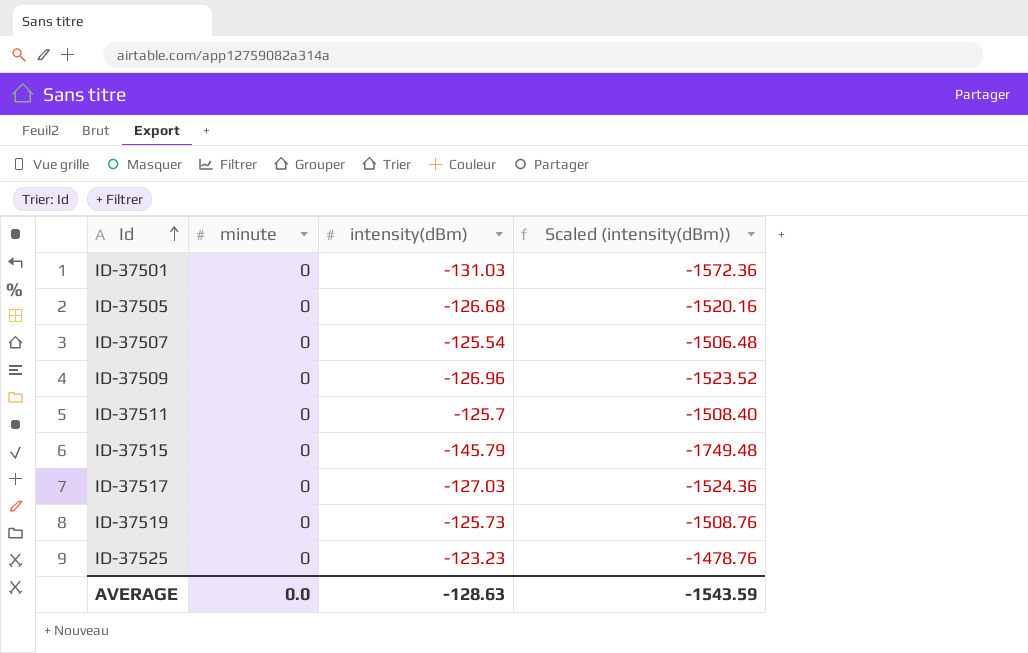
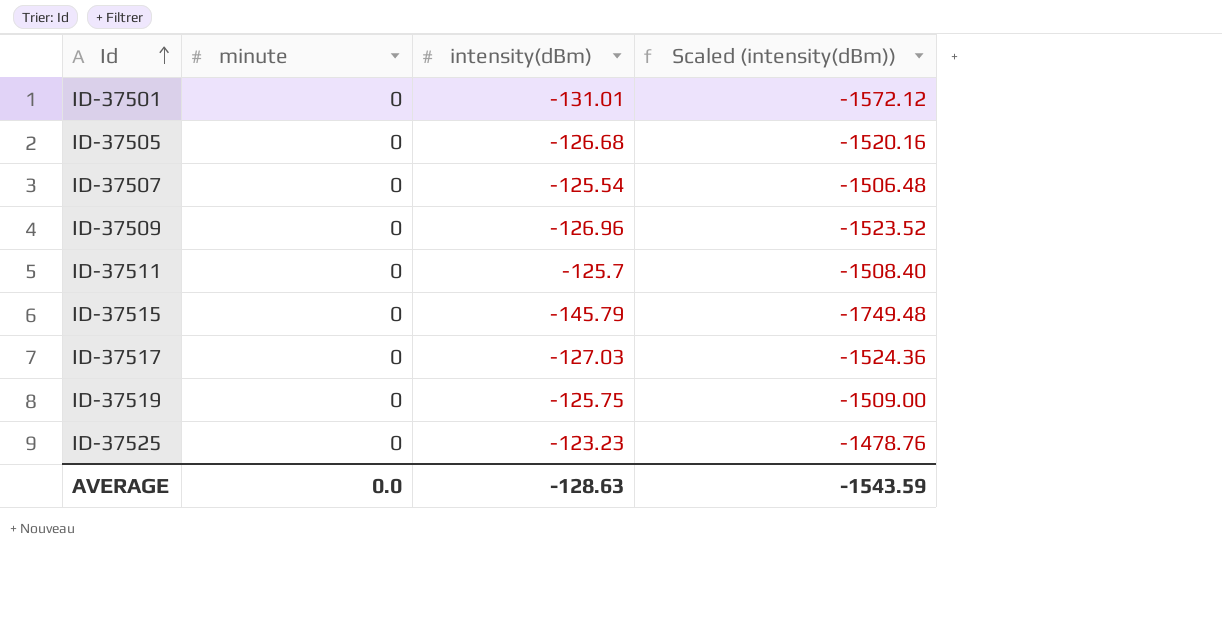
ID-37501 | intensity(dBm): -131.03 -> -131.01
ID-37501 | Scaled (intensity(dBm)): -1572.36 -> -1572.12
ID-37519 | intensity(dBm): -125.73 -> -125.75
ID-37519 | Scaled (intensity(dBm)): -1508.76 -> -1509.00

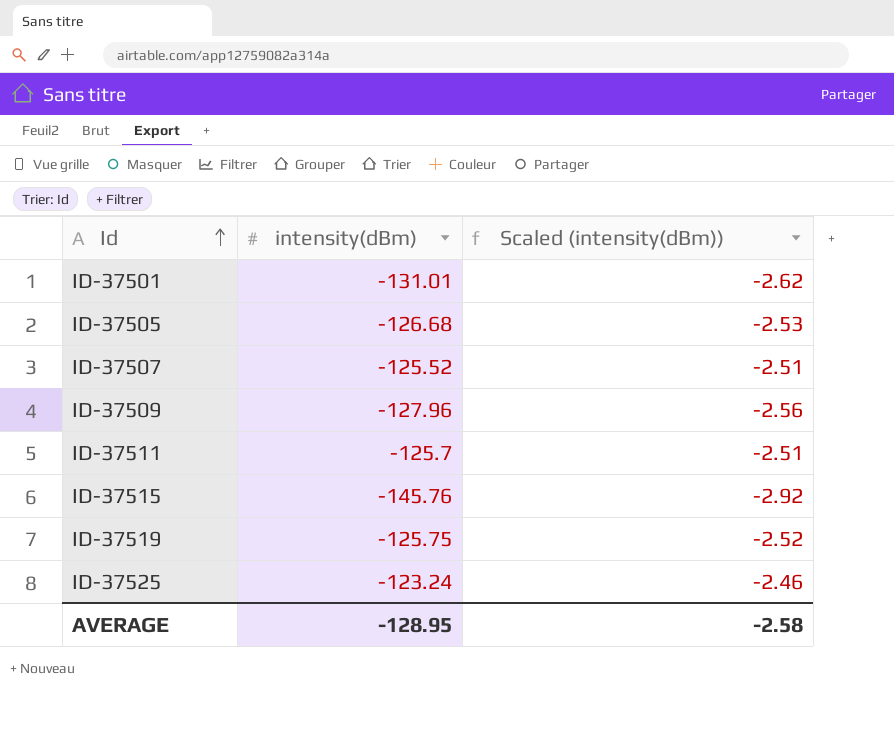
column minute | position: 2 -> none
column Scaled (intensity(dBm)) | formula: [intensity(dBm)] * 12 -> [intensity(dBm)] * 0.02
row ID-37517: 0 | -127.03 | -1524.36 -> none
ID-37507 | intensity(dBm): -125.54 -> -125.52
ID-37509 | intensity(dBm): -126.96 -> -127.96
ID-37515 | intensity(dBm): -145.79 -> -145.76
ID-37525 | intensity(dBm): -123.23 -> -123.24
AVERAGE | intensity(dBm): -128.63 -> -128.95
AVERAGE | Scaled (intensity(dBm)): -1543.59 -> -2.58

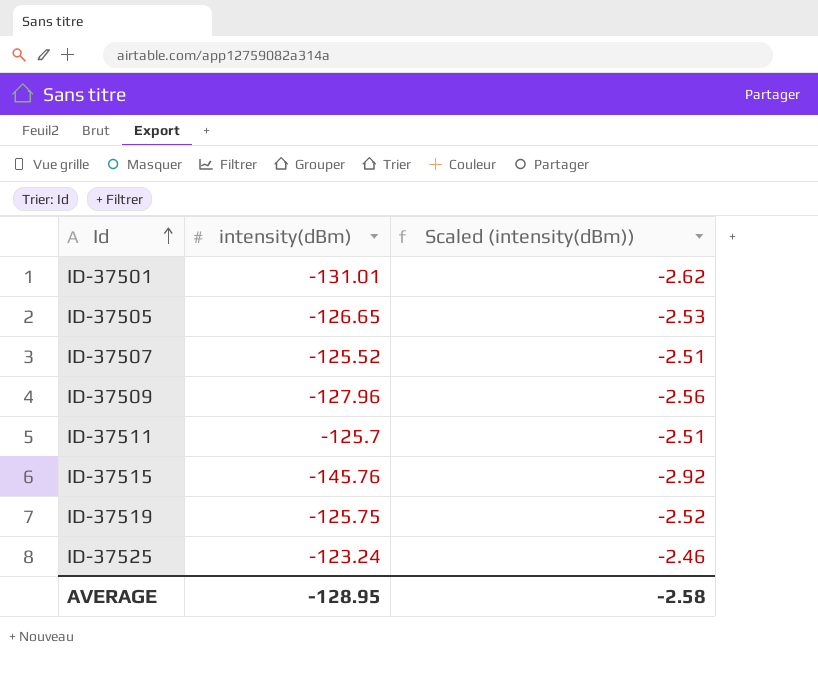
ID-37505 | intensity(dBm): -126.68 -> -126.65

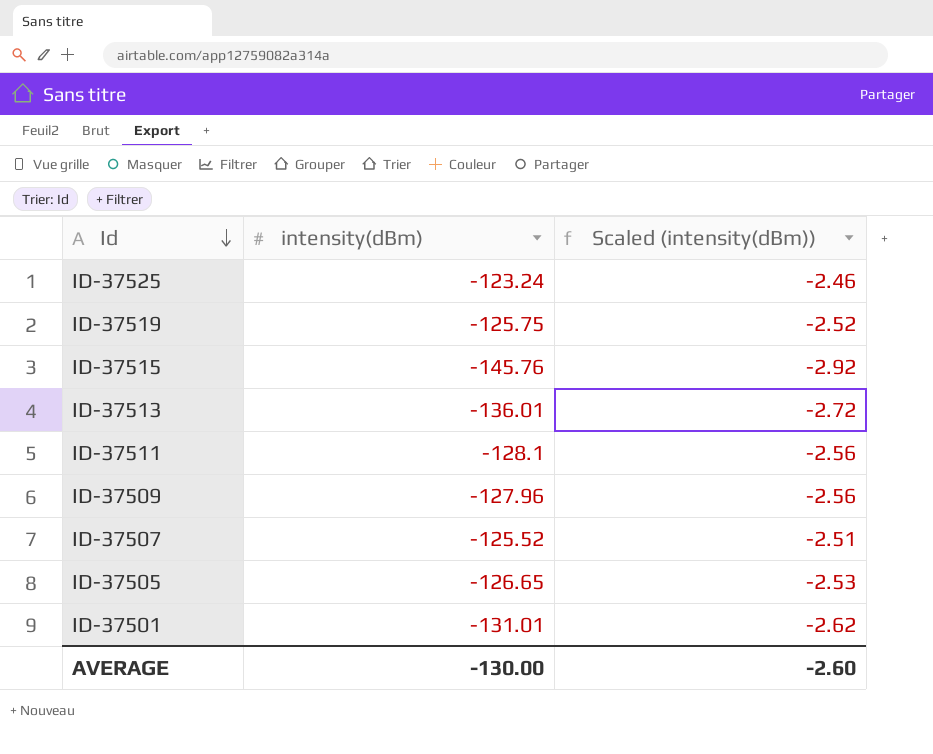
row order: Id ascending -> Id descending
row ID-37513: none -> -136.01 | -2.72
ID-37511 | intensity(dBm): -125.7 -> -128.1
ID-37511 | Scaled (intensity(dBm)): -2.51 -> -2.56
AVERAGE | intensity(dBm): -128.95 -> -130.00
AVERAGE | Scaled (intensity(dBm)): -2.58 -> -2.60

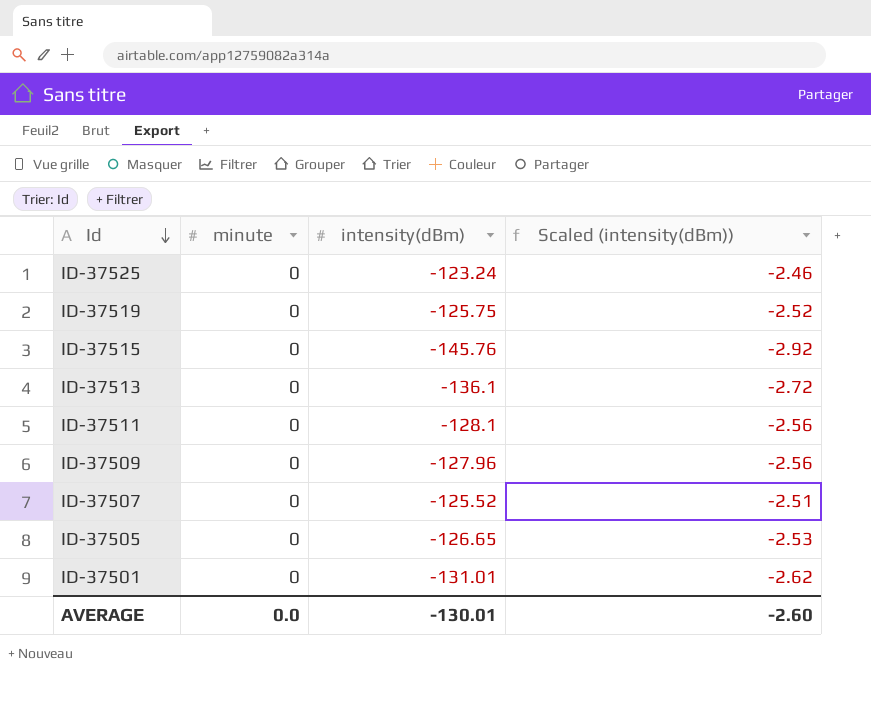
column minute | position: none -> 2
ID-37513 | intensity(dBm): -136.01 -> -136.1
AVERAGE | intensity(dBm): -130.00 -> -130.01

